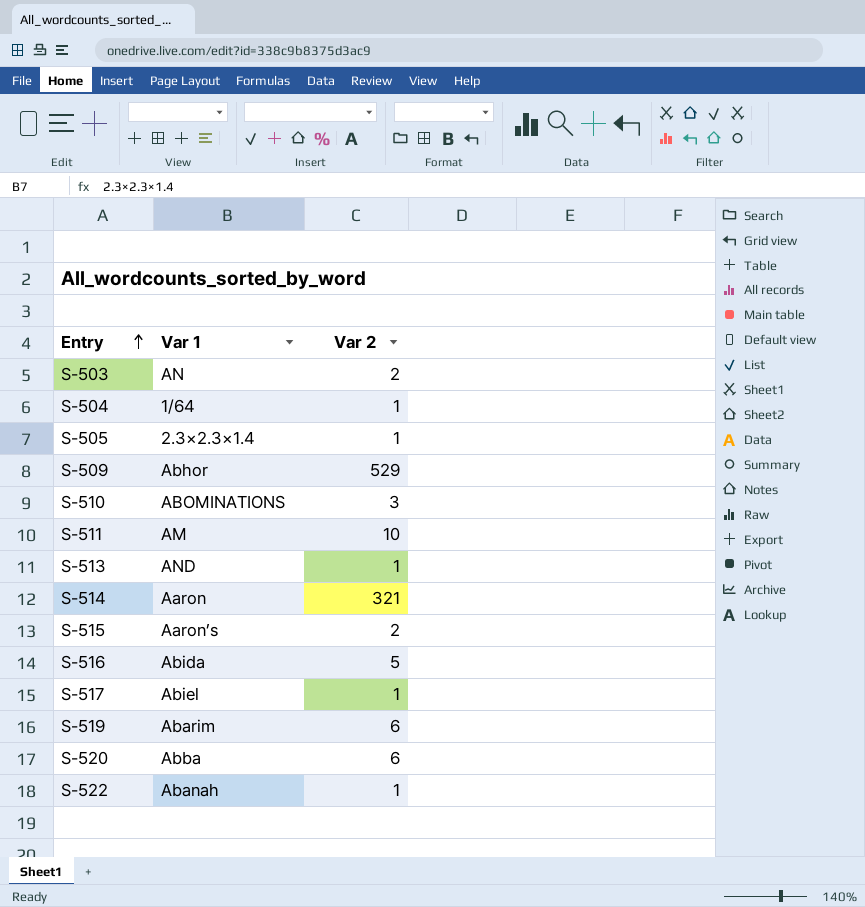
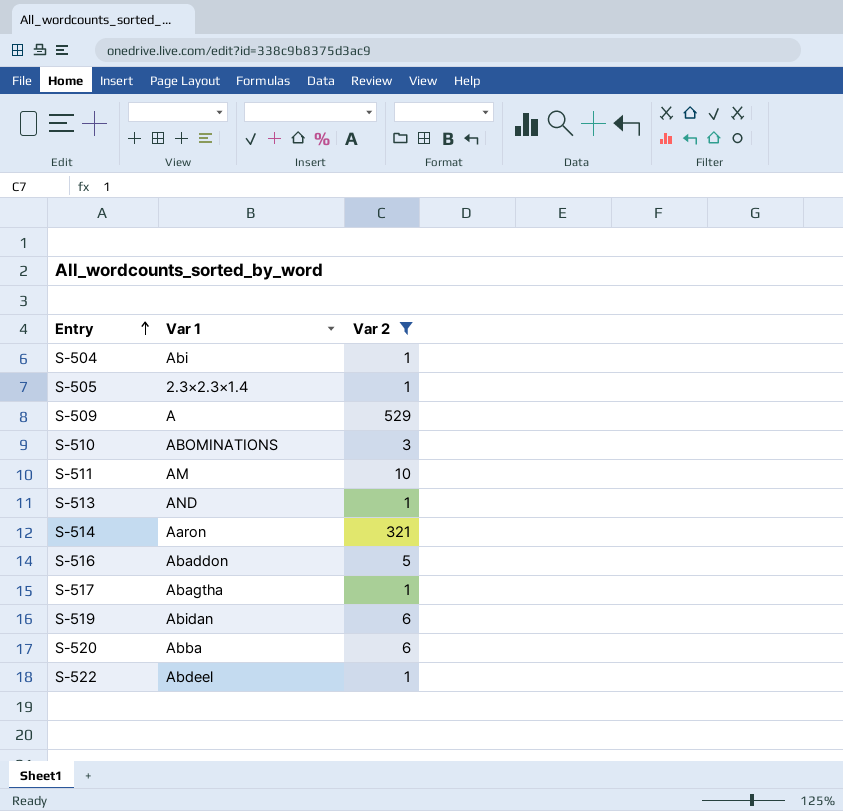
filter: none -> Var 2 != 2
S-504 | Var 1: 1/64 -> Abi
S-509 | Var 1: Abhor -> A
S-516 | Var 1: Abida -> Abaddon
S-517 | Var 1: Abiel -> Abagtha
S-519 | Var 1: Abarim -> Abidan
S-522 | Var 1: Abanah -> Abdeel

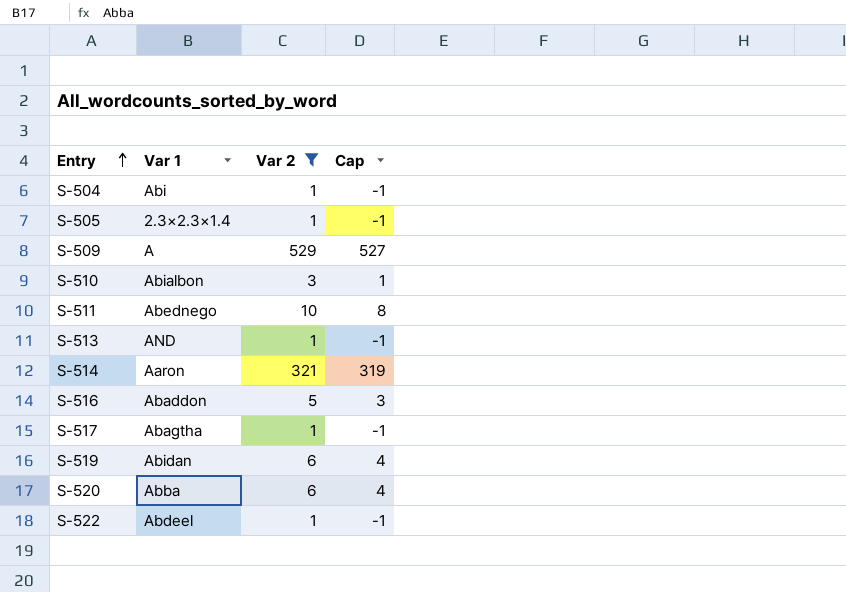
column Cap | formula: none -> [Var 2] - 2
S-510 | Var 1: ABOMINATIONS -> Abialbon
S-511 | Var 1: AM -> Abednego

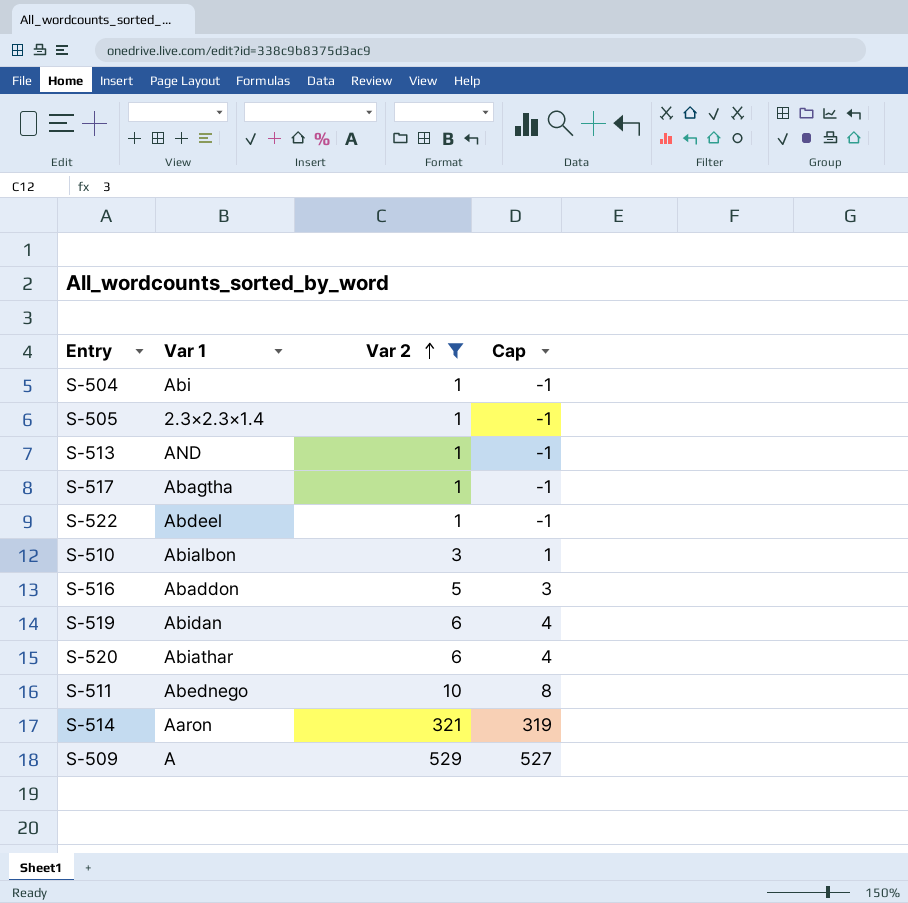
row order: Entry ascending -> Var 2 ascending
S-520 | Var 1: Abba -> Abiathar

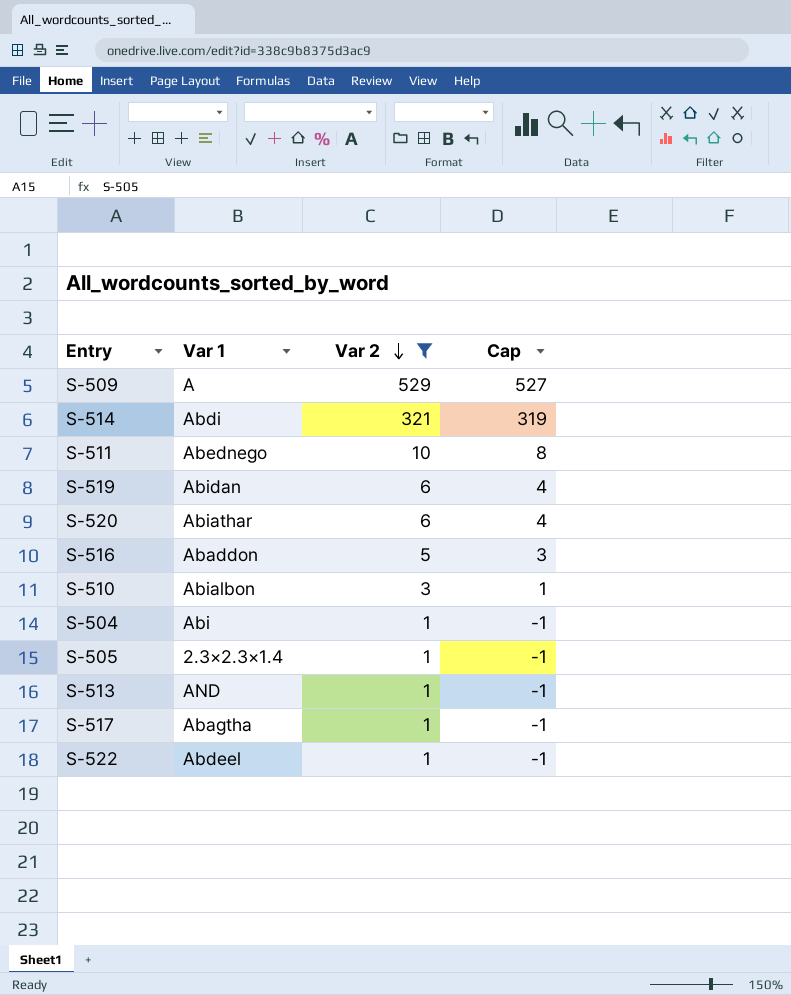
row order: Var 2 ascending -> Var 2 descending
S-514 | Var 1: Aaron -> Abdi

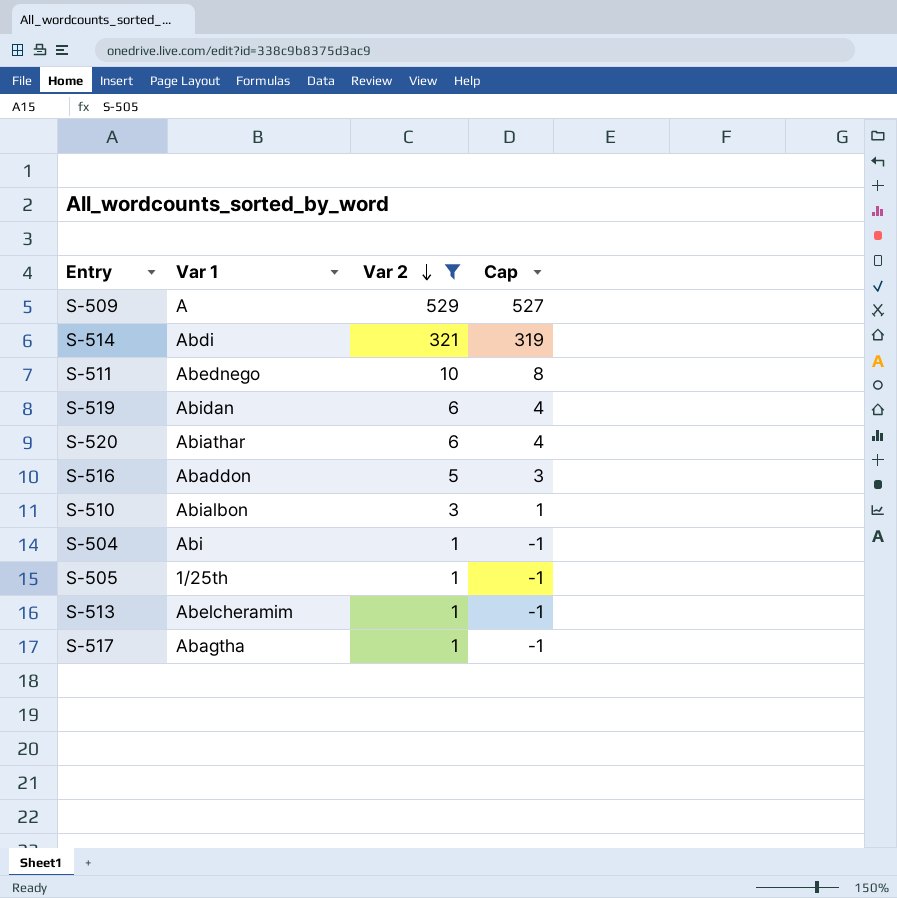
row S-522: Abdeel | 1 | -1 -> none
S-505 | Var 1: 2.3×2.3×1.4 -> 1/25th
S-513 | Var 1: AND -> Abelcheramim

